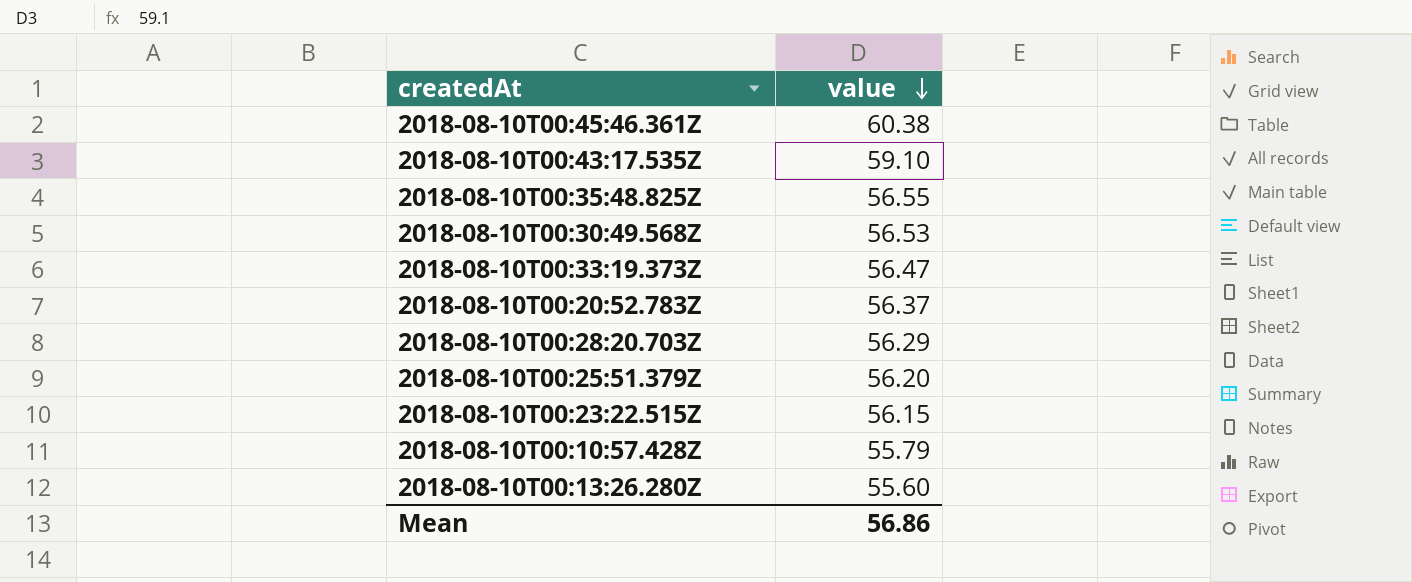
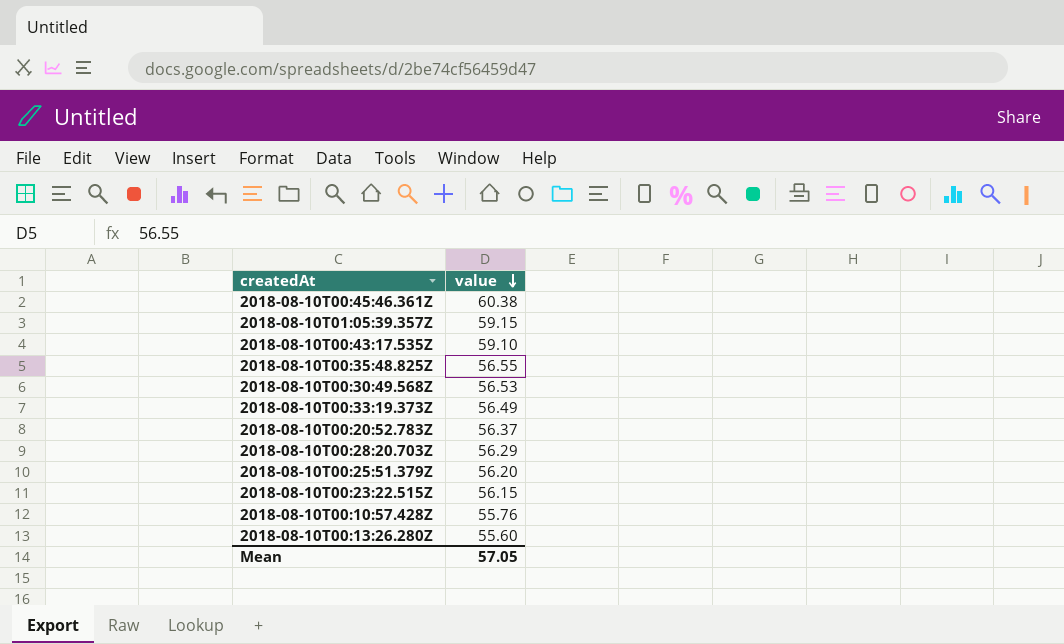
row 2018-08-10T01:05:39.357Z: none -> 59.15
2018-08-10T00:33:19.373Z | value: 56.47 -> 56.49
2018-08-10T00:10:57.428Z | value: 55.79 -> 55.76
Mean | value: 56.86 -> 57.05

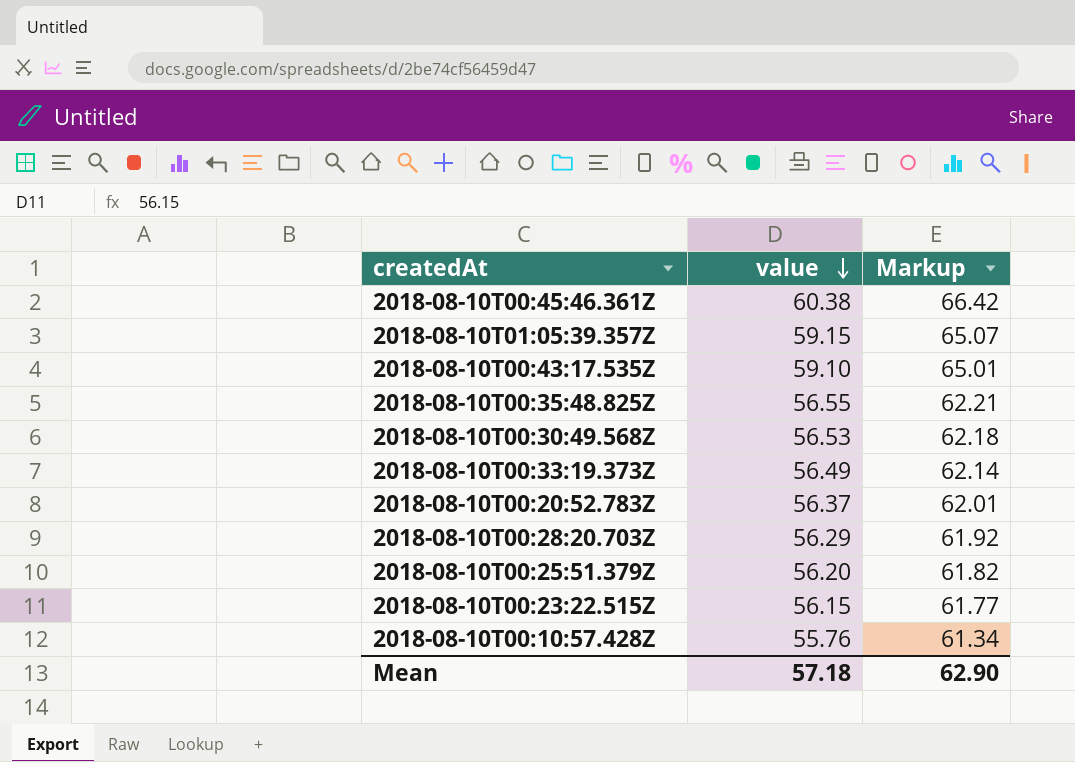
column Markup | formula: none -> [value] * 1.1
row 2018-08-10T00:13:26.280Z: 55.60 -> none
Mean | value: 57.05 -> 57.18

